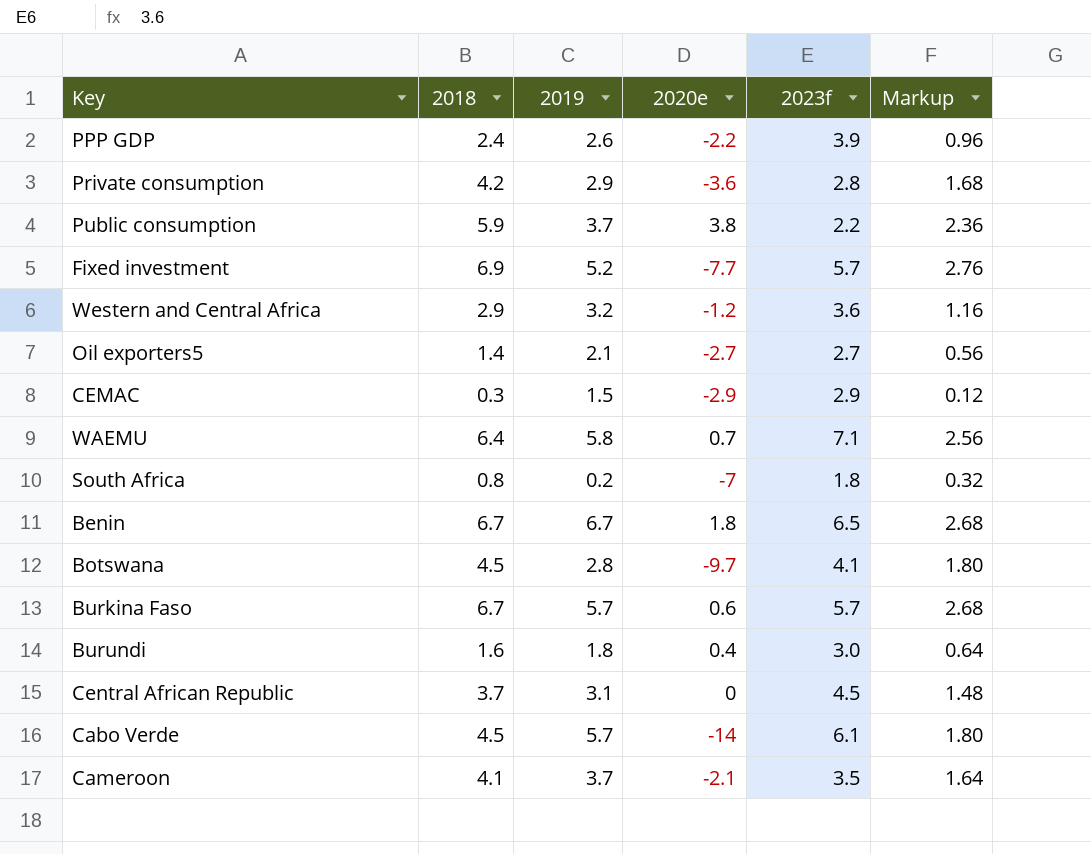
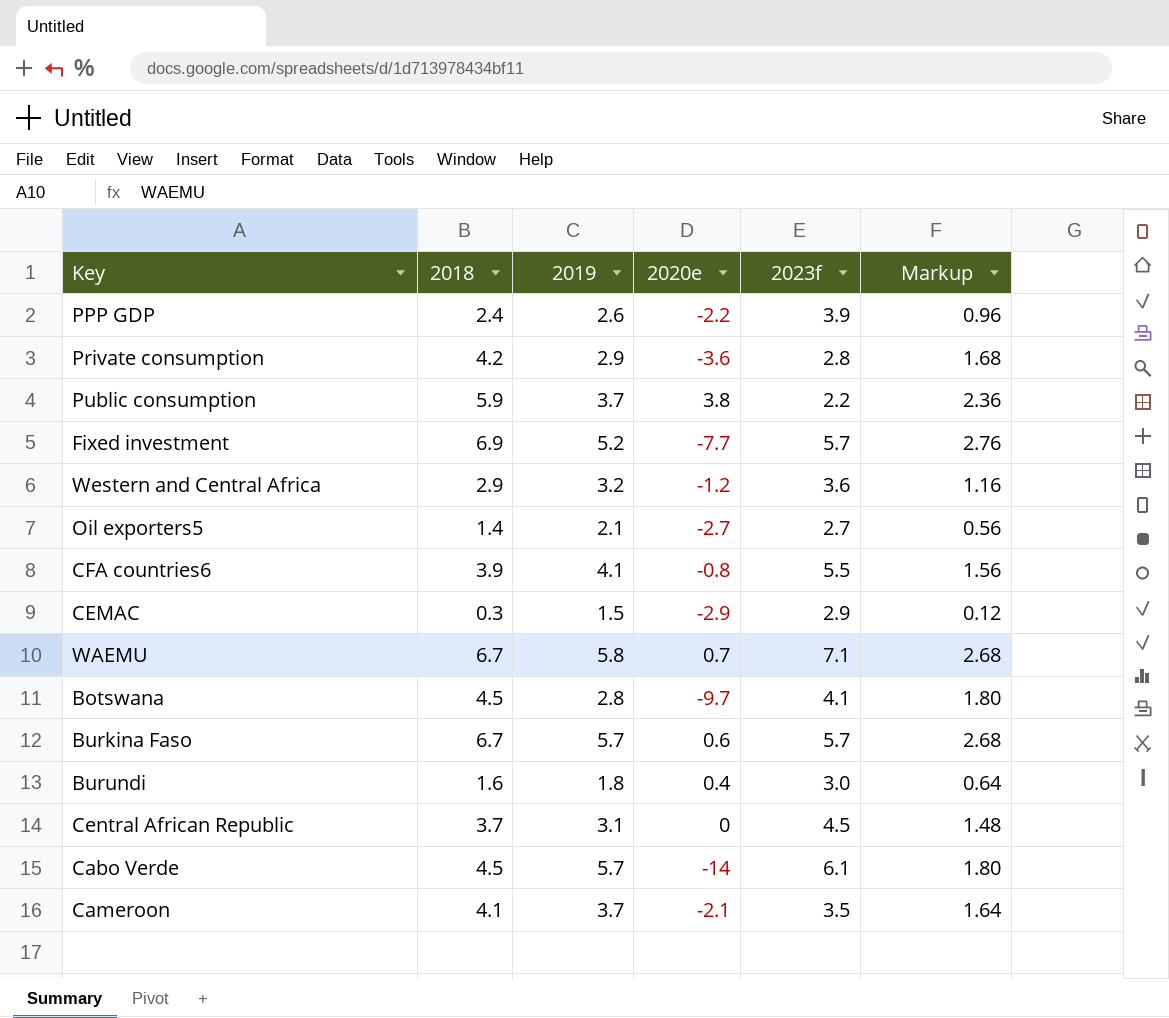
row South Africa: 0.8 | 0.2 | -7 | 1.8 | 0.32 -> none
row Benin: 6.7 | 6.7 | 1.8 | 6.5 | 2.68 -> none
row CFA countries6: none -> 3.9 | 4.1 | -0.8 | 5.5 | 1.56
WAEMU | 2018: 6.4 -> 6.7
WAEMU | Markup: 2.56 -> 2.68

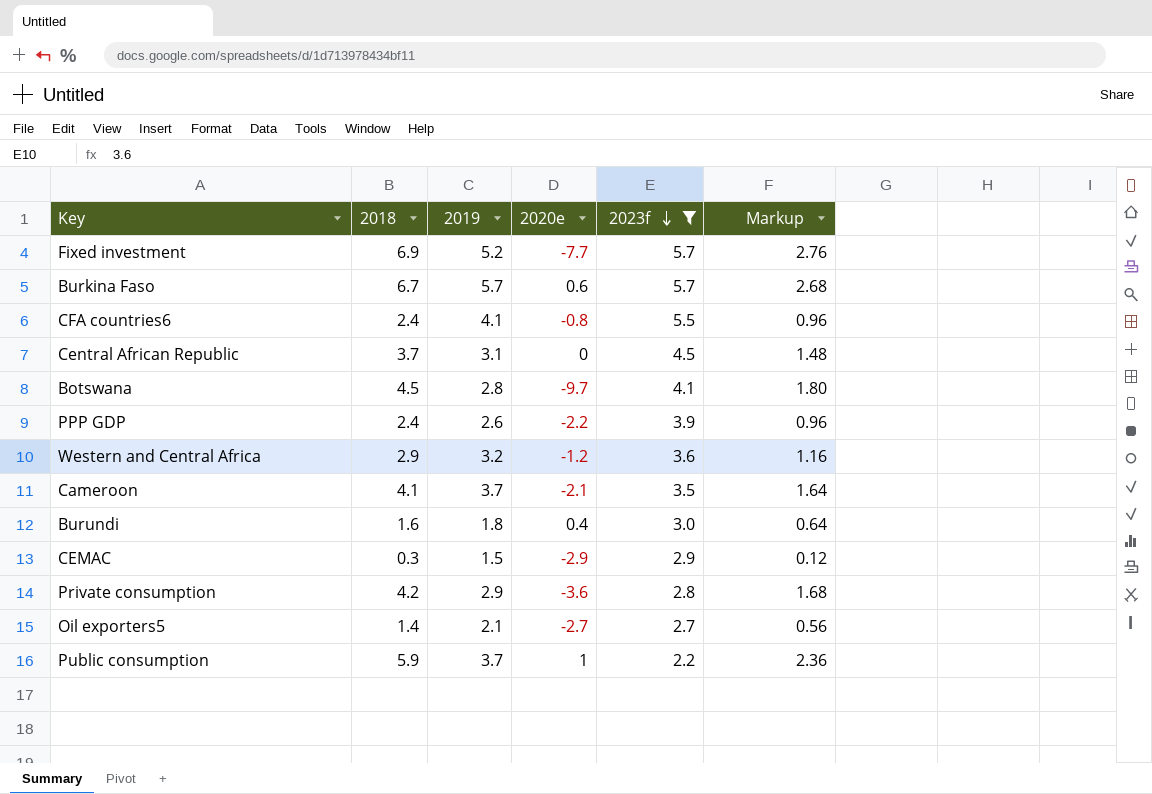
filter: none -> 2023f <= 5.7
row order: none -> 2023f descending
CFA countries6 | 2018: 3.9 -> 2.4
CFA countries6 | Markup: 1.56 -> 0.96
Public consumption | 2020e: 3.8 -> 1

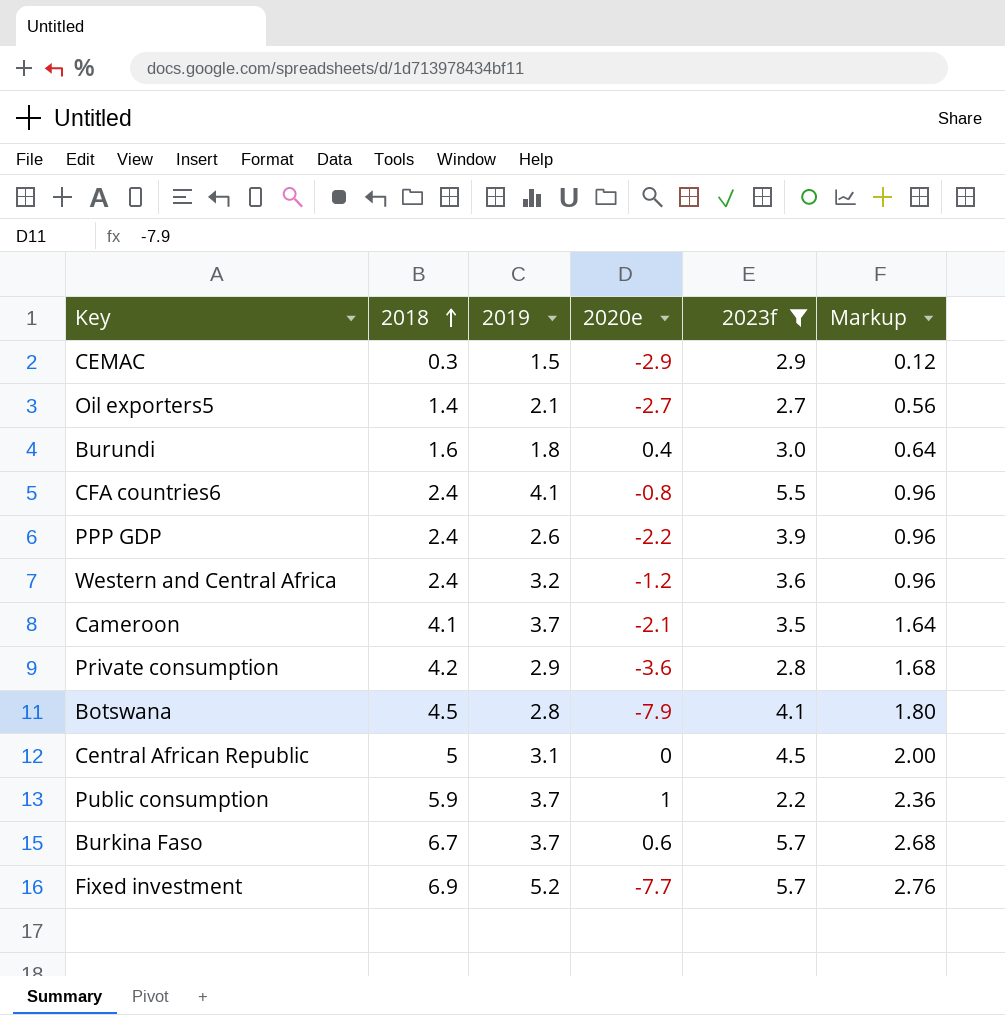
row order: 2023f descending -> 2018 ascending
Western and Central Africa | 2018: 2.9 -> 2.4
Western and Central Africa | Markup: 1.16 -> 0.96
Botswana | 2020e: -9.7 -> -7.9
Central African Republic | 2018: 3.7 -> 5
Central African Republic | Markup: 1.48 -> 2.00
Burkina Faso | 2019: 5.7 -> 3.7

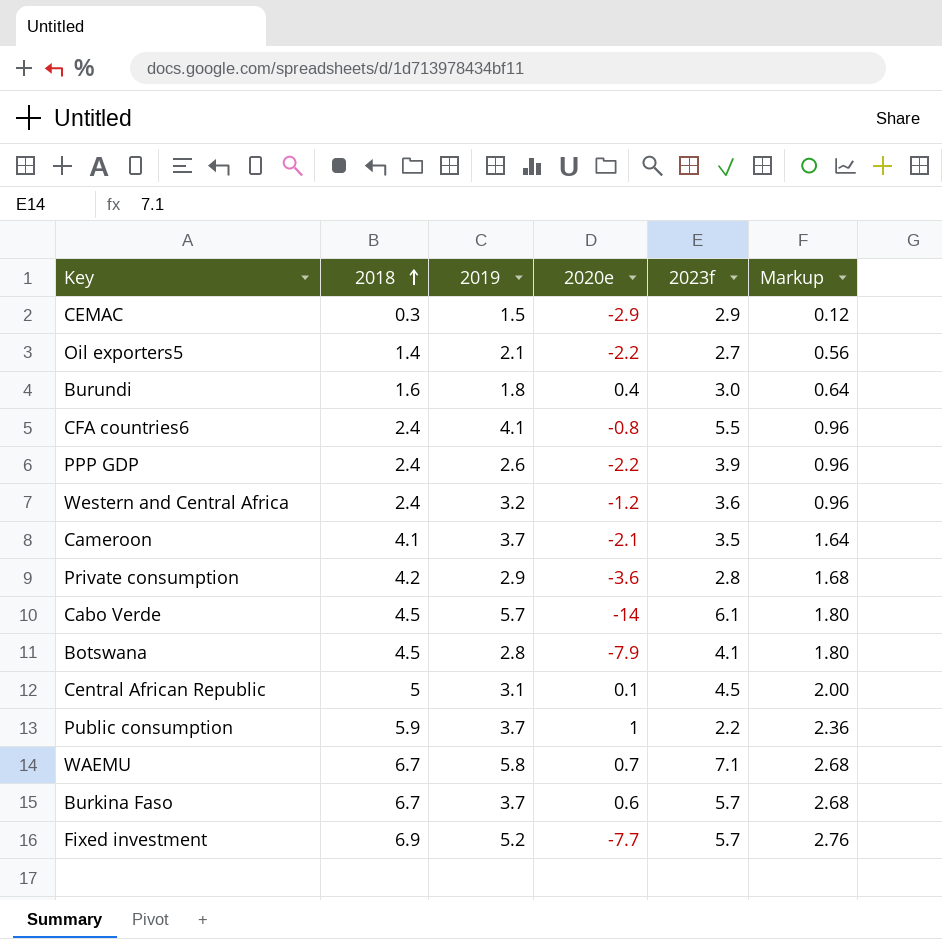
filter: 2023f <= 5.7 -> none
Oil exporters5 | 2020e: -2.7 -> -2.2
Central African Republic | 2020e: 0 -> 0.1

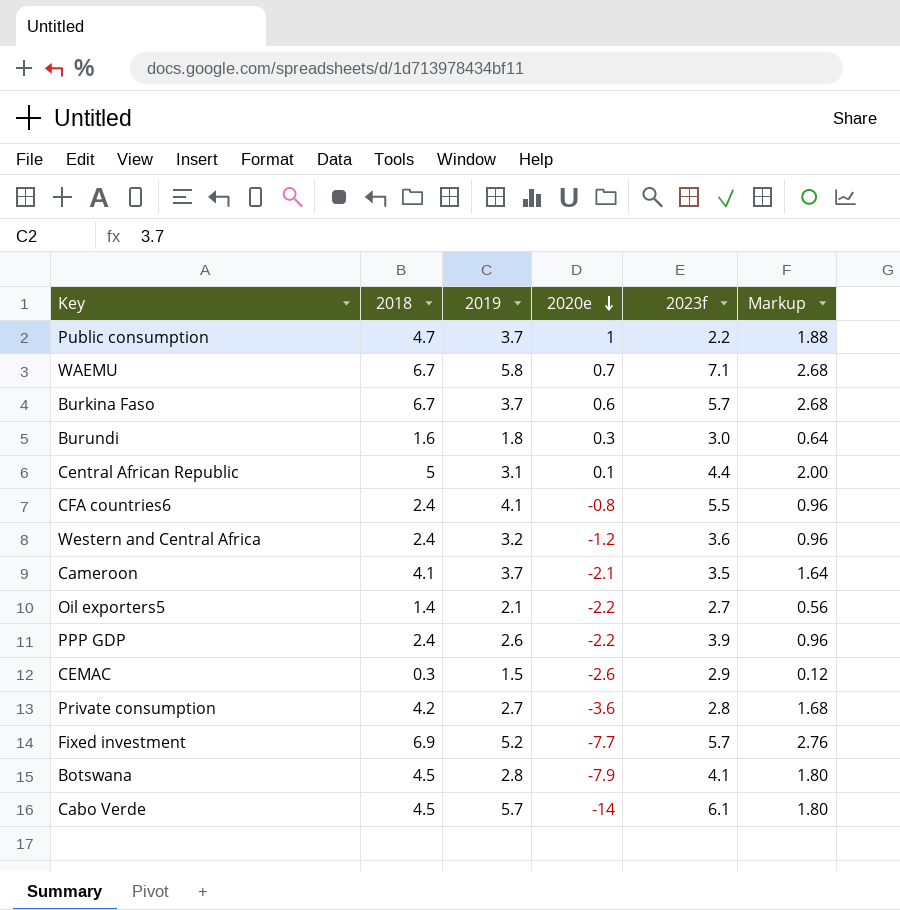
row order: 2018 ascending -> 2020e descending
Public consumption | 2018: 5.9 -> 4.7
Public consumption | Markup: 2.36 -> 1.88
Burundi | 2020e: 0.4 -> 0.3
Central African Republic | 2023f: 4.5 -> 4.4
CEMAC | 2020e: -2.9 -> -2.6
Private consumption | 2019: 2.9 -> 2.7

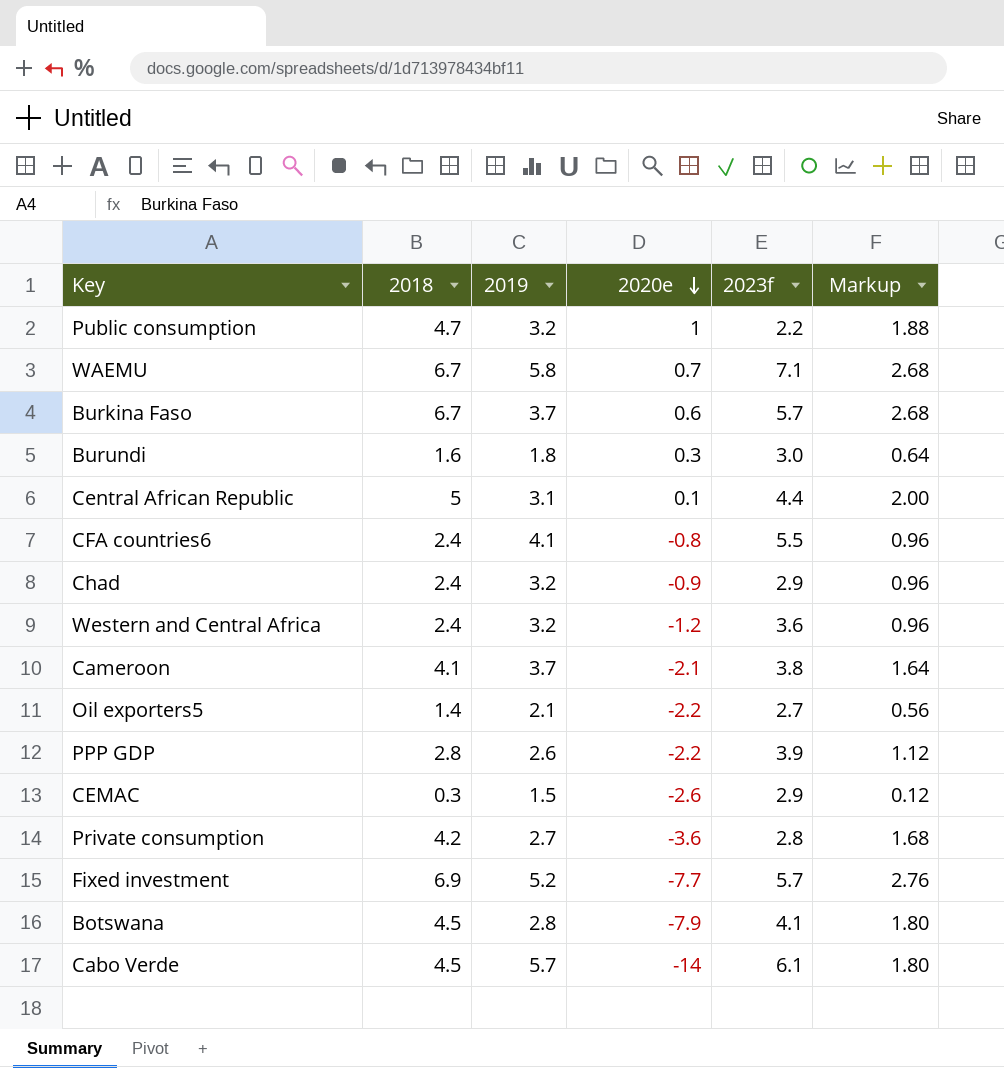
Public consumption | 2019: 3.7 -> 3.2
row Chad: none -> 2.4 | 3.2 | -0.9 | 2.9 | 0.96
Cameroon | 2023f: 3.5 -> 3.8
PPP GDP | 2018: 2.4 -> 2.8
PPP GDP | Markup: 0.96 -> 1.12

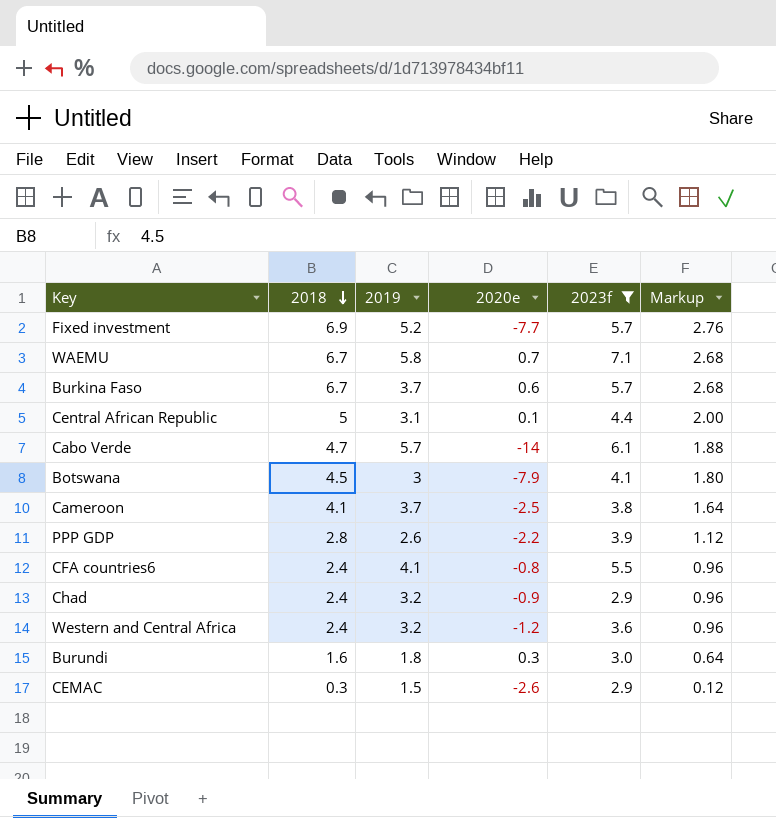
filter: none -> 2023f >= 2.9
row order: 2020e descending -> 2018 descending
Cabo Verde | 2018: 4.5 -> 4.7
Cabo Verde | Markup: 1.80 -> 1.88
Botswana | 2019: 2.8 -> 3
Cameroon | 2020e: -2.1 -> -2.5

